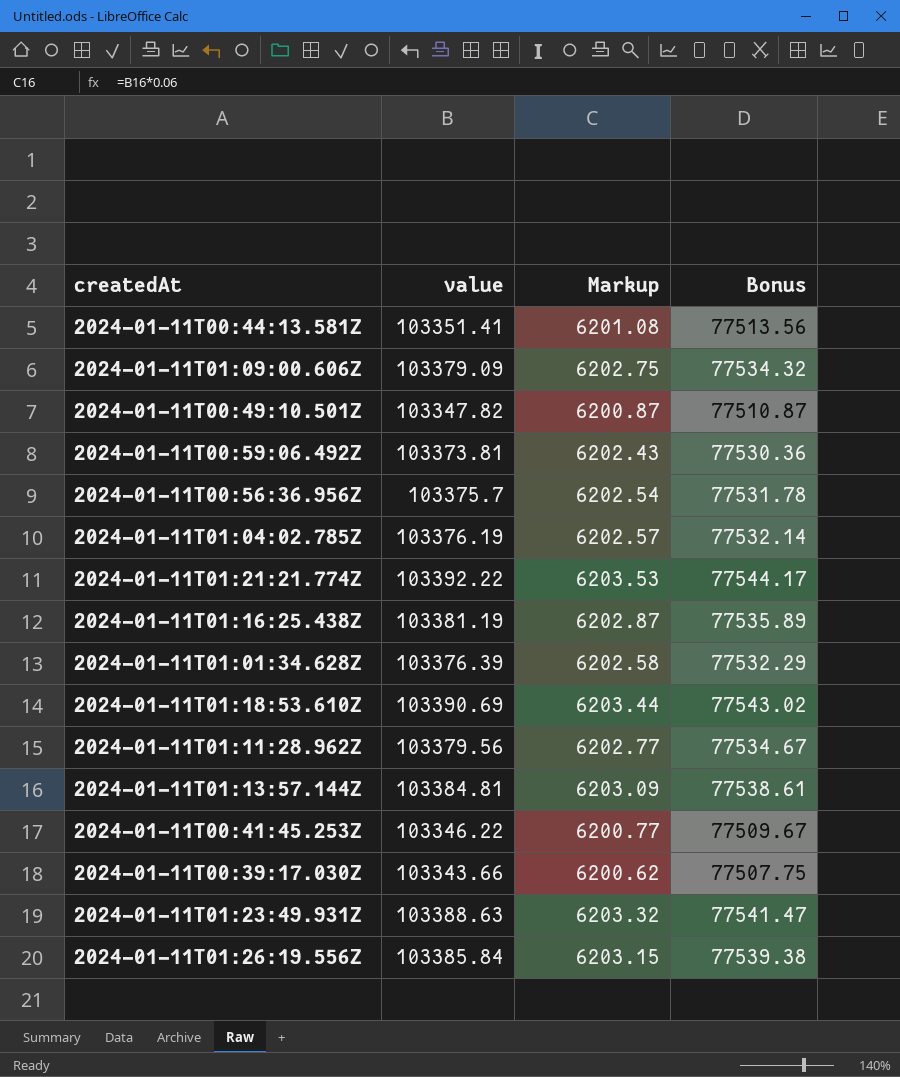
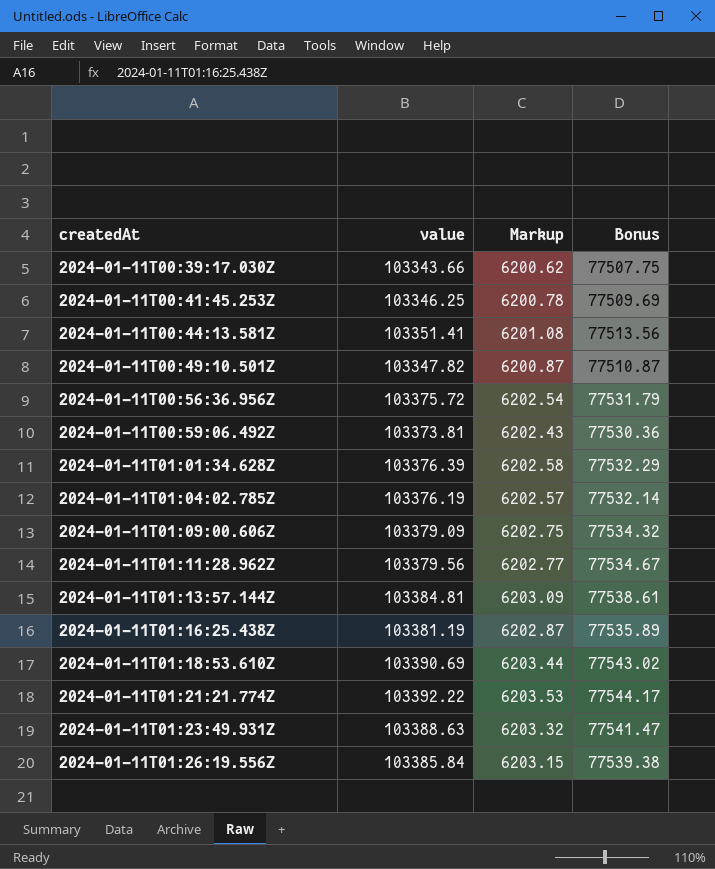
row order: none -> createdAt ascending
2024-01-11T00:41:45.253Z | value: 103346.22 -> 103346.25
2024-01-11T00:41:45.253Z | Markup: 6200.77 -> 6200.78
2024-01-11T00:41:45.253Z | Bonus: 77509.67 -> 77509.69
2024-01-11T00:56:36.956Z | value: 103375.7 -> 103375.72
2024-01-11T00:56:36.956Z | Bonus: 77531.78 -> 77531.79

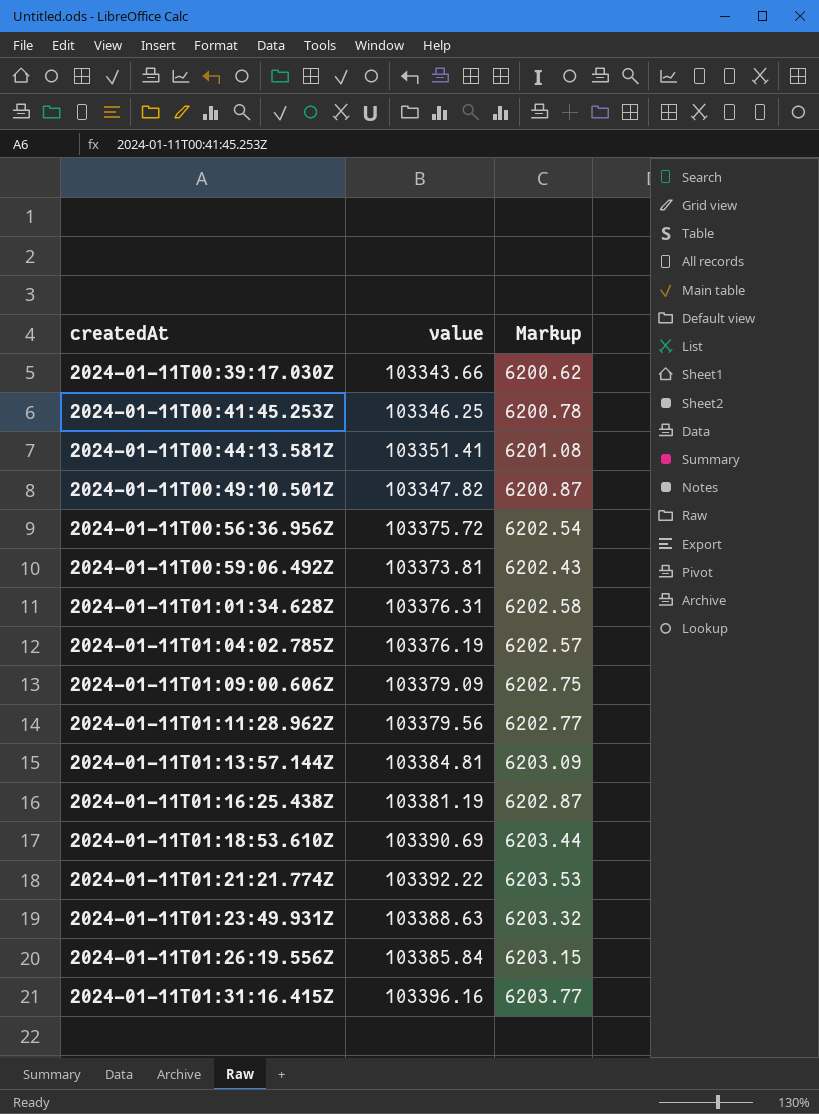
column Bonus | formula: [value] * 0.75 -> none
2024-01-11T01:01:34.628Z | value: 103376.39 -> 103376.31
row 2024-01-11T01:31:16.415Z: none -> 103396.16 | 6203.77

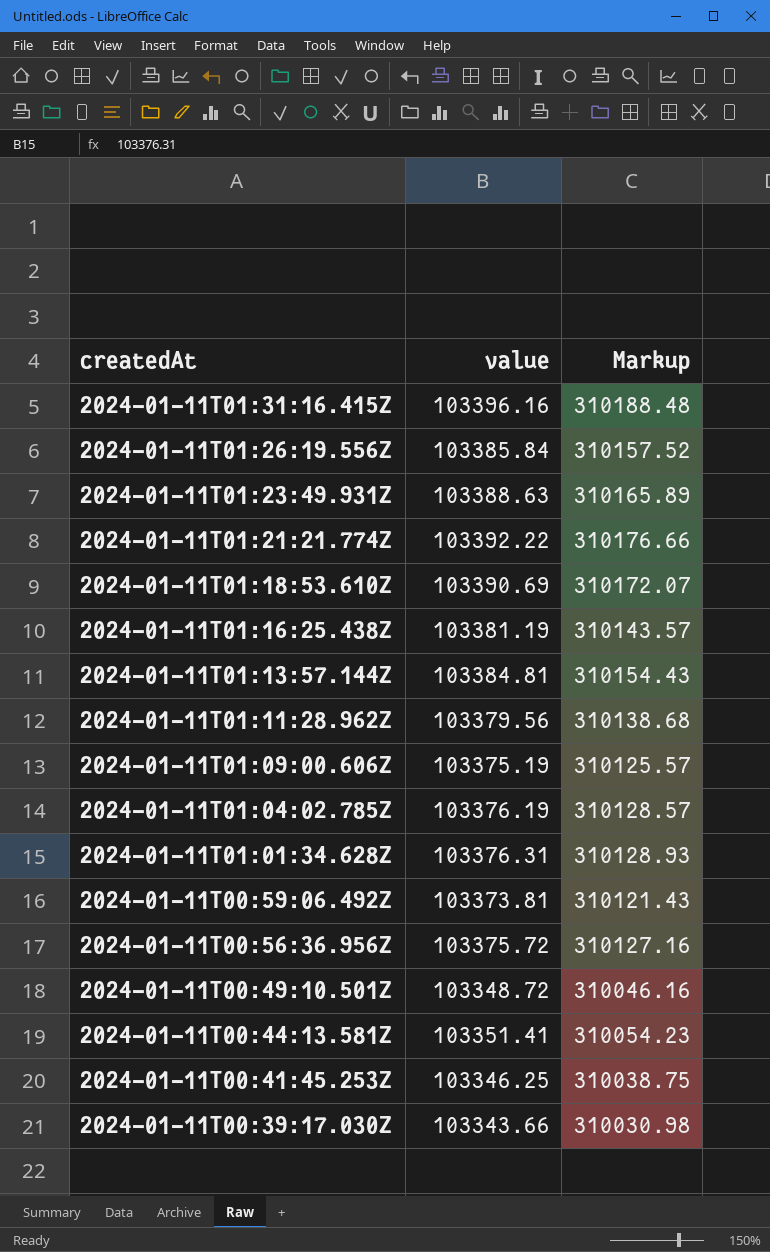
row order: createdAt ascending -> createdAt descending
column Markup | formula: [value] * 0.06 -> [value] * 3
2024-01-11T01:09:00.606Z | value: 103379.09 -> 103375.19
2024-01-11T00:49:10.501Z | value: 103347.82 -> 103348.72

